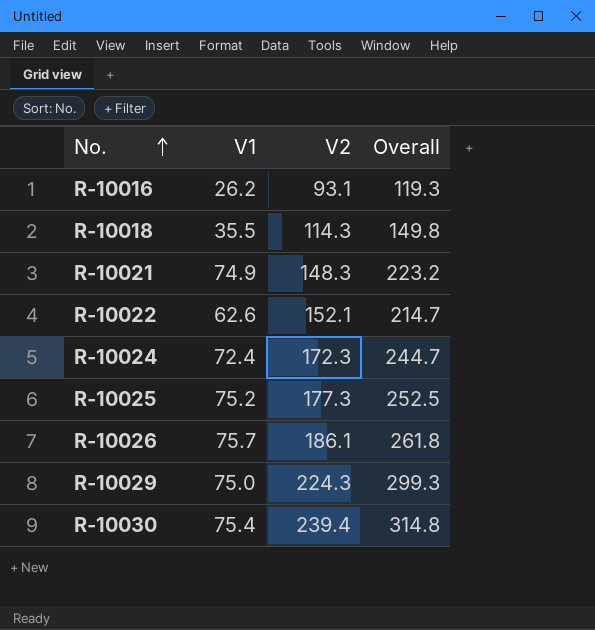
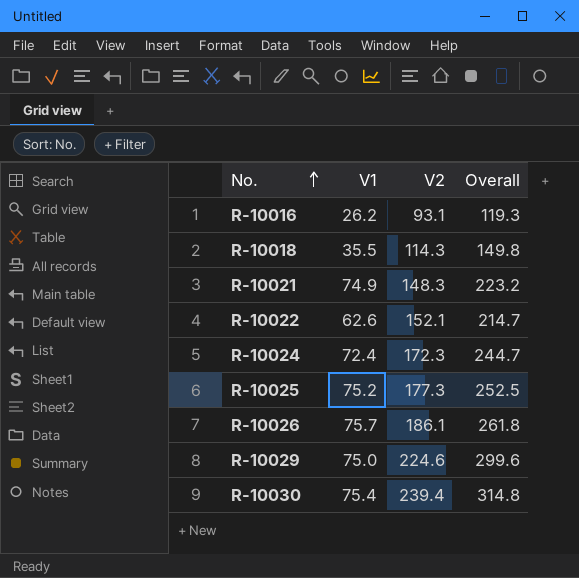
R-10029 | V2: 224.3 -> 224.6
R-10029 | Overall: 299.3 -> 299.6

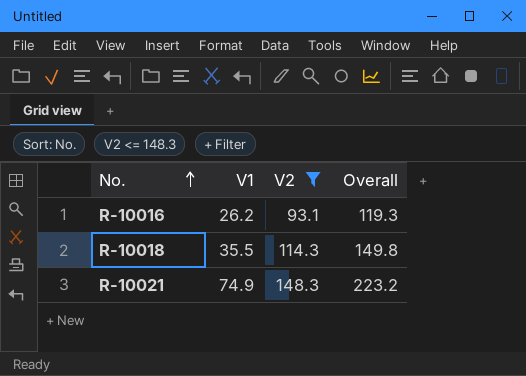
filter: none -> V2 <= 148.3

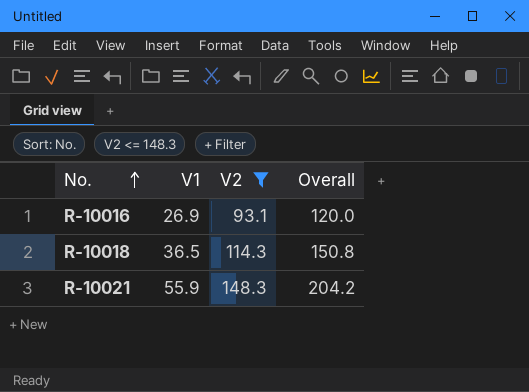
R-10016 | V1: 26.2 -> 26.9
R-10016 | Overall: 119.3 -> 120.0
R-10018 | V1: 35.5 -> 36.5
R-10018 | Overall: 149.8 -> 150.8
R-10021 | V1: 74.9 -> 55.9
R-10021 | Overall: 223.2 -> 204.2

